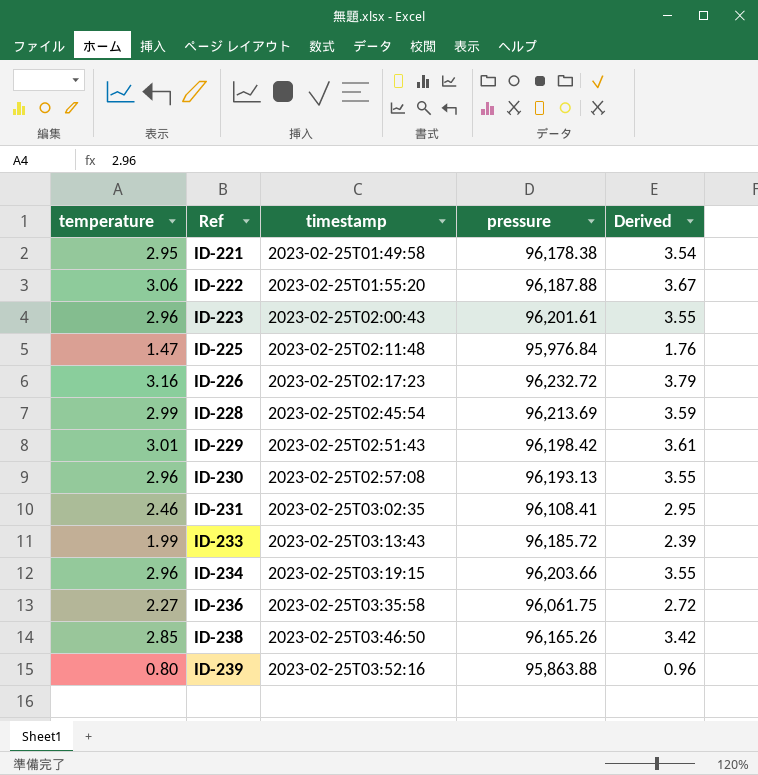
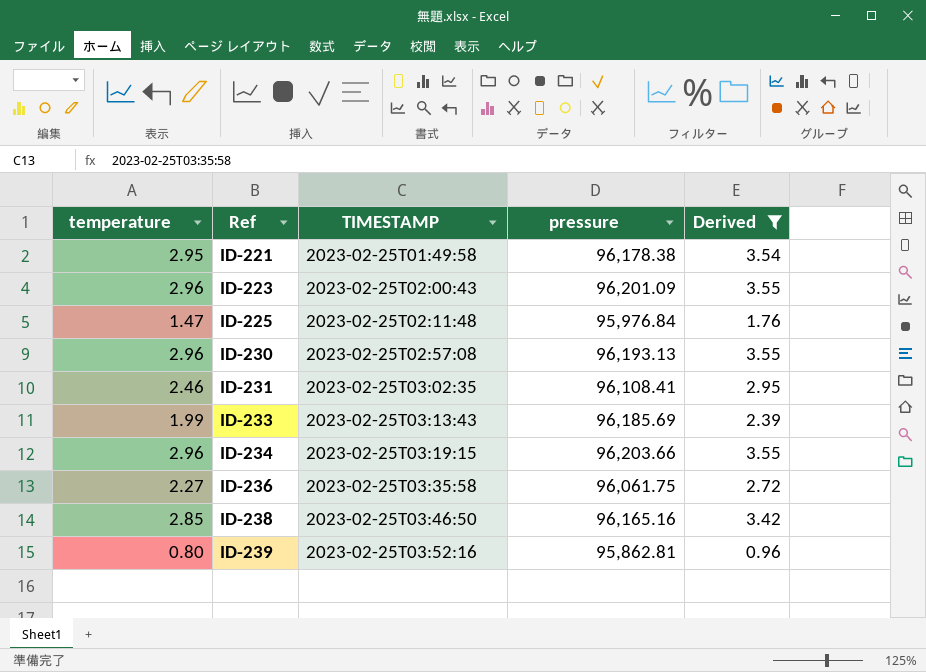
filter: none -> Derived <= 3.55
column name: timestamp -> TIMESTAMP
ID-223 | pressure: 96,201.61 -> 96,201.09
ID-233 | pressure: 96,185.72 -> 96,185.69
ID-238 | pressure: 96,165.26 -> 96,165.16
ID-239 | pressure: 95,863.88 -> 95,862.81

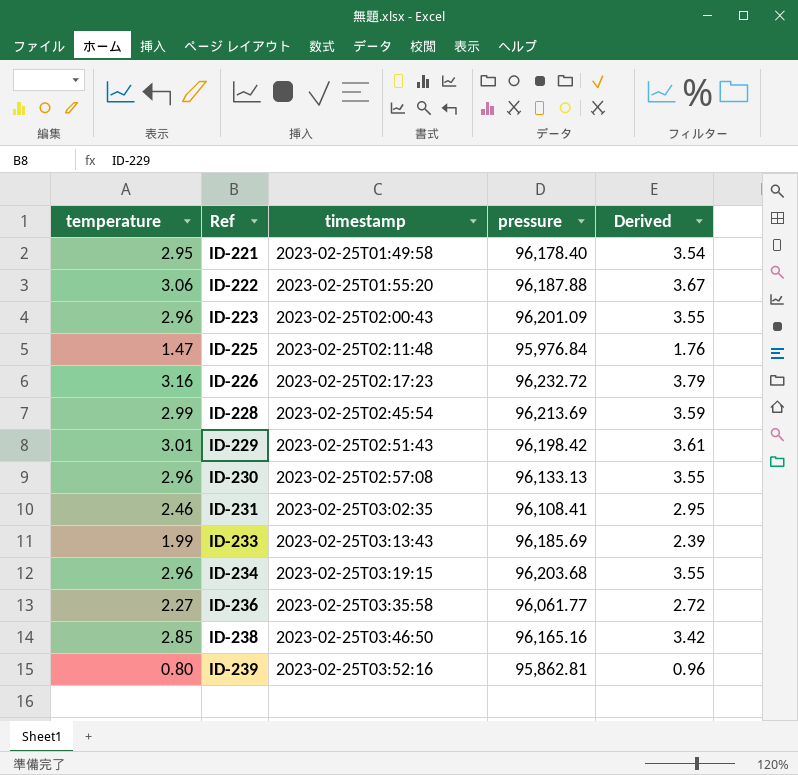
filter: Derived <= 3.55 -> none
column name: TIMESTAMP -> timestamp
ID-221 | pressure: 96,178.38 -> 96,178.40
ID-230 | pressure: 96,193.13 -> 96,133.13
ID-234 | pressure: 96,203.66 -> 96,203.68
ID-236 | pressure: 96,061.75 -> 96,061.77

